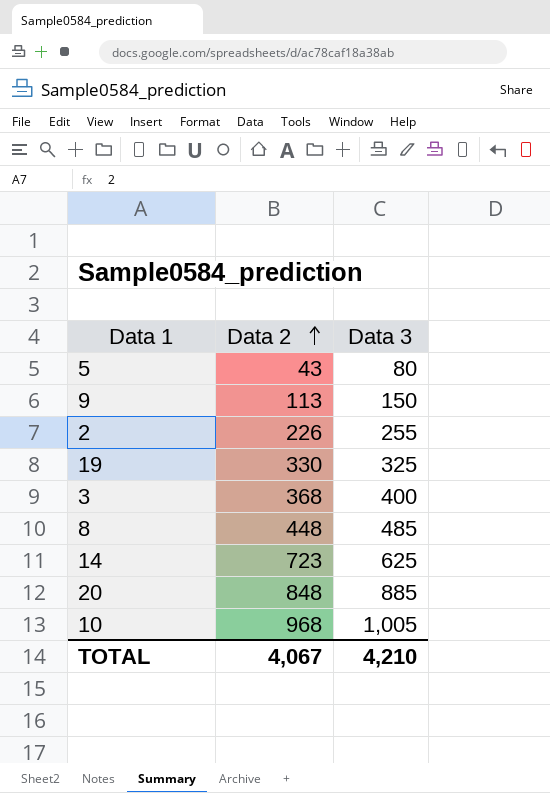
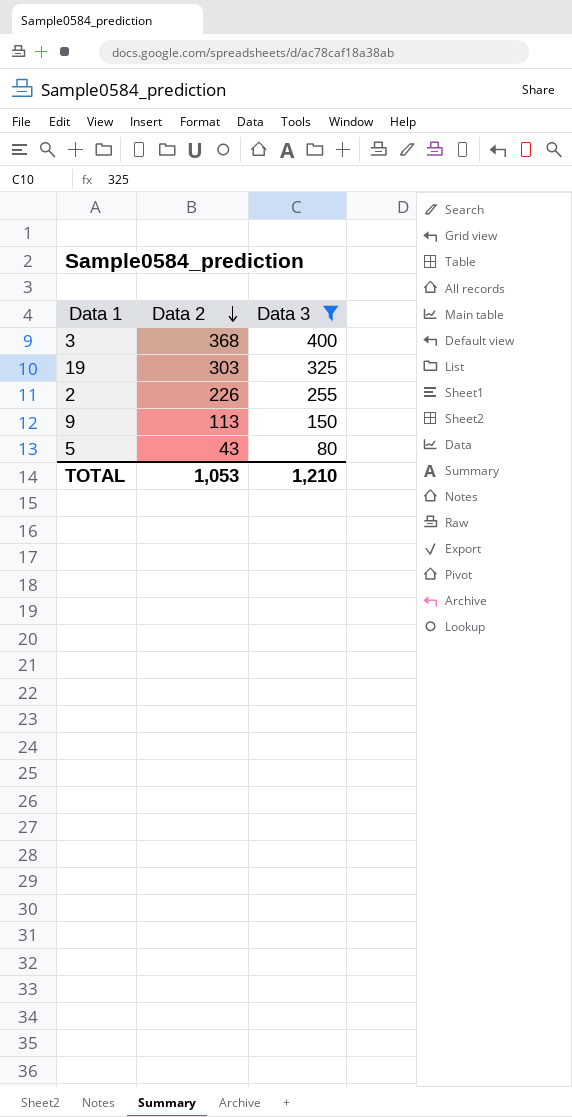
filter: none -> Data 3 <= 400
row order: Data 2 ascending -> Data 2 descending
19 | Data 2: 330 -> 303
TOTAL | Data 2: 4,067 -> 1,053
TOTAL | Data 3: 4,210 -> 1,210

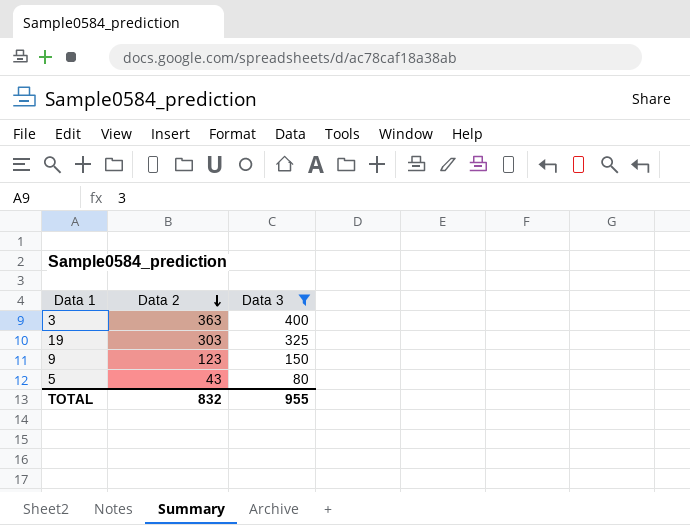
row 2: 226 | 255 -> none
3 | Data 2: 368 -> 363
9 | Data 2: 113 -> 123
TOTAL | Data 2: 1,053 -> 832
TOTAL | Data 3: 1,210 -> 955

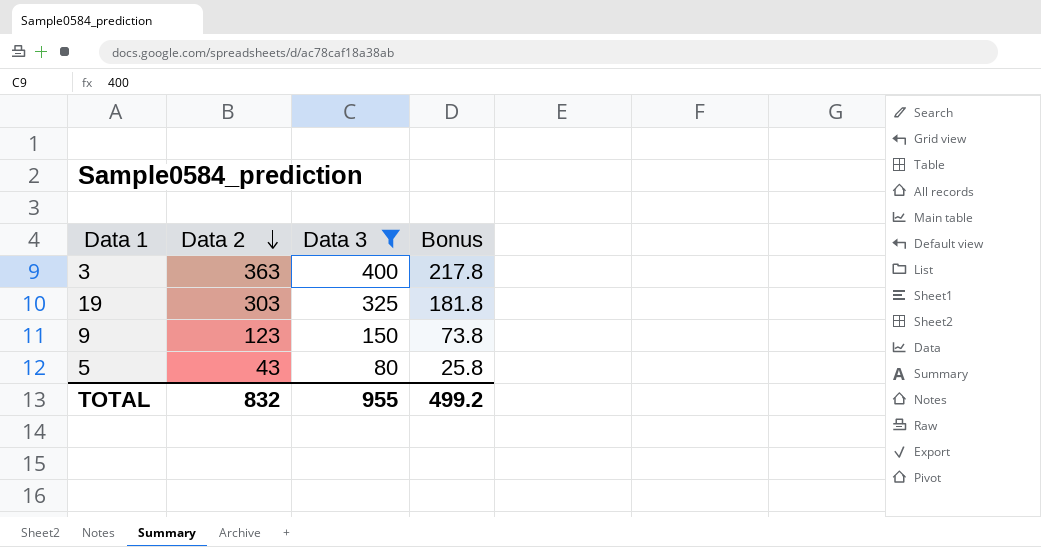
column Bonus | formula: none -> [Data 2] * 0.6

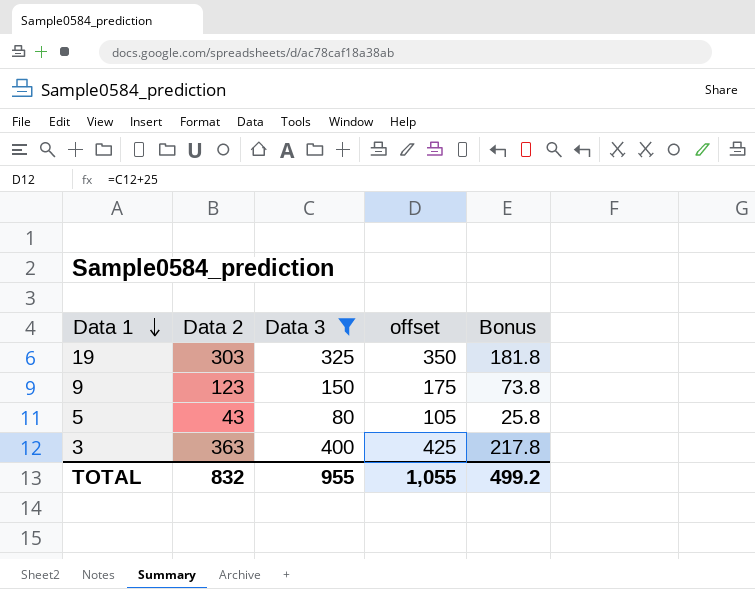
row order: Data 2 descending -> Data 1 descending
column offset | formula: none -> [Data 3] + 25

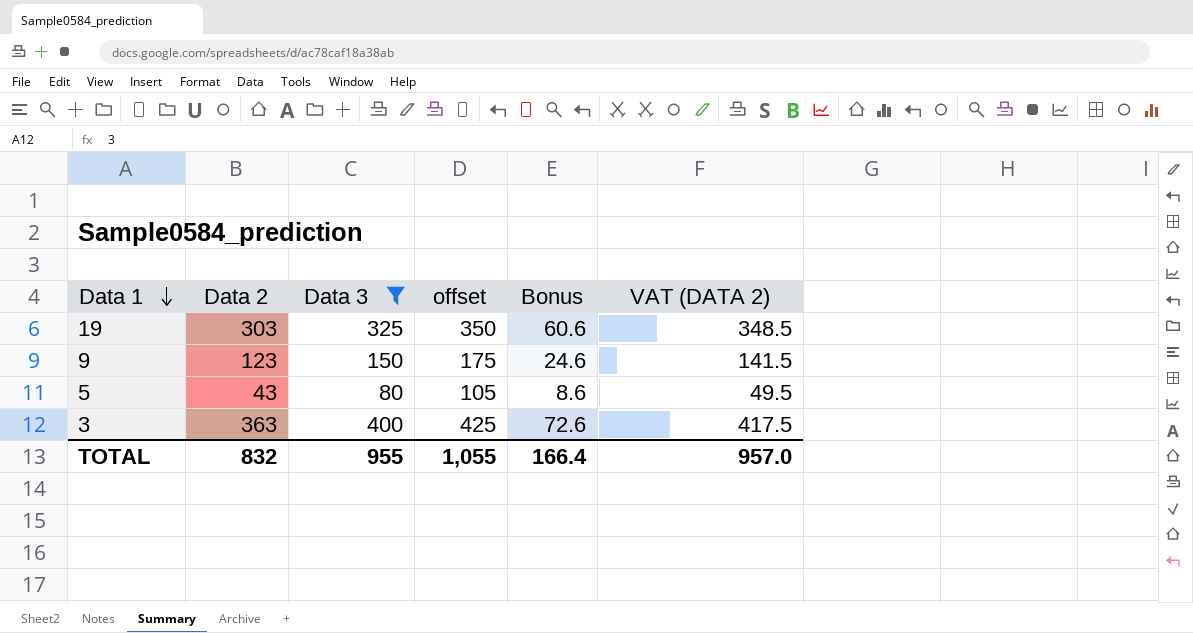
column Bonus | formula: [Data 2] * 0.6 -> [Data 2] * 0.2
column VAT (DATA 2) | formula: none -> [Data 2] * 1.15
TOTAL | Bonus: 499.2 -> 166.4

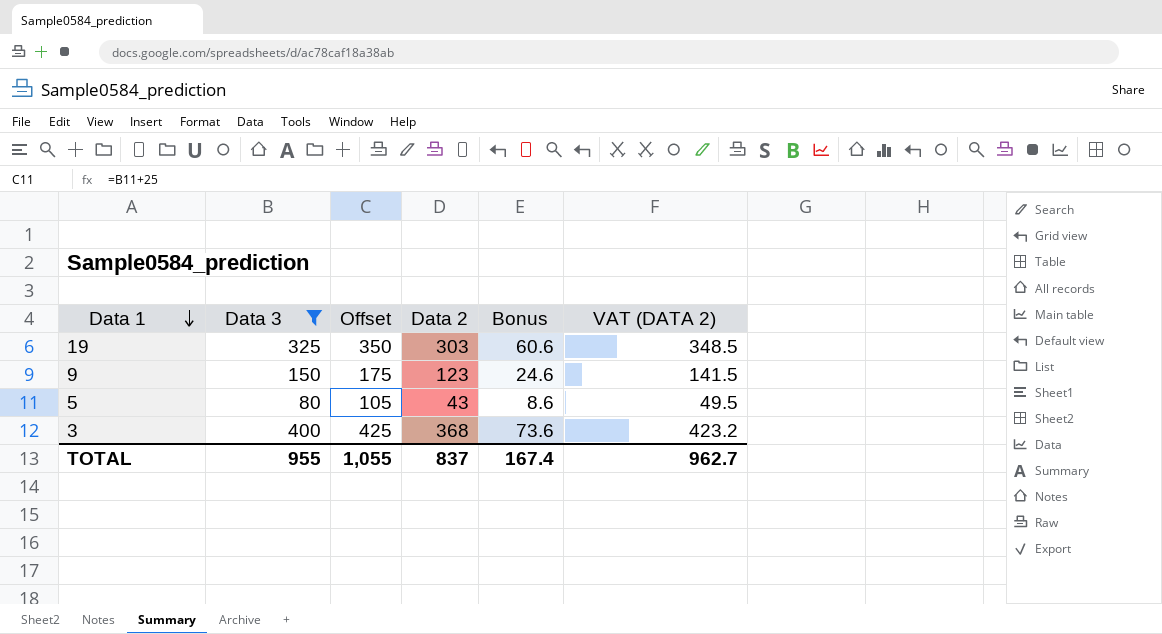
column name: offset -> Offset
column Data 2 | position: 2 -> 4
3 | Data 2: 363 -> 368
3 | Bonus: 72.6 -> 73.6
3 | VAT (DATA 2): 417.5 -> 423.2
TOTAL | Data 2: 832 -> 837
TOTAL | Bonus: 166.4 -> 167.4
TOTAL | VAT (DATA 2): 957.0 -> 962.7

